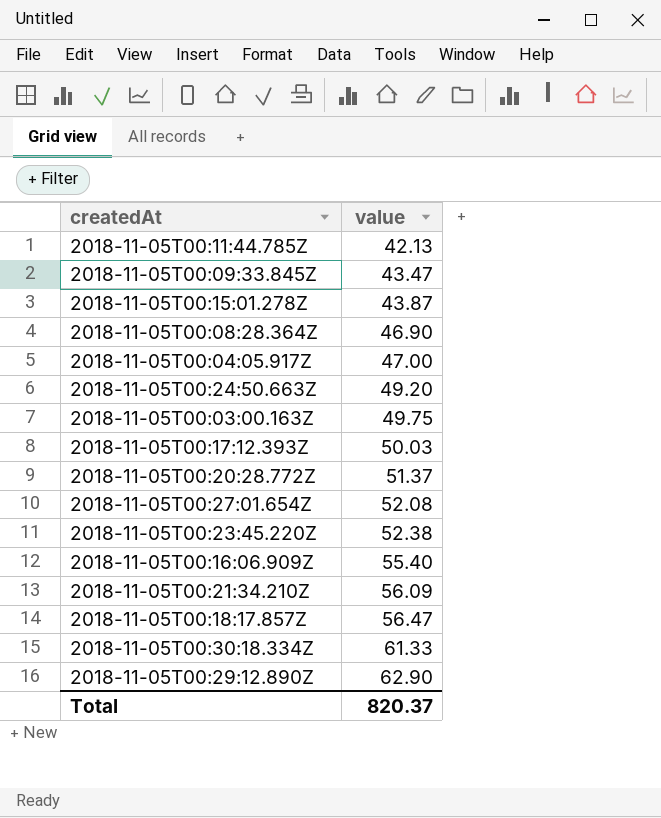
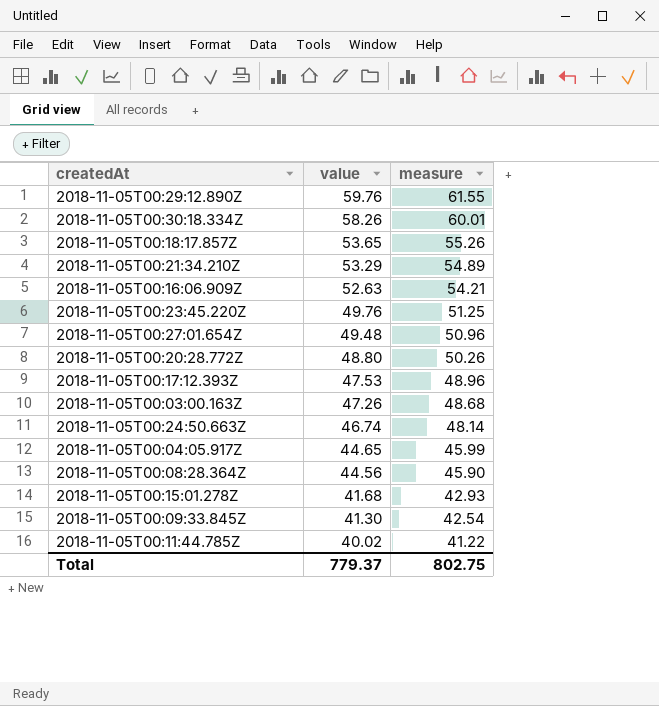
row order: value ascending -> value descending
column measure | formula: none -> [value] * 1.03
2018-11-05T00:29:12.890Z | value: 62.90 -> 59.76
2018-11-05T00:30:18.334Z | value: 61.33 -> 58.26
2018-11-05T00:18:17.857Z | value: 56.47 -> 53.65
2018-11-05T00:21:34.210Z | value: 56.09 -> 53.29
2018-11-05T00:16:06.909Z | value: 55.40 -> 52.63
2018-11-05T00:23:45.220Z | value: 52.38 -> 49.76
2018-11-05T00:27:01.654Z | value: 52.08 -> 49.48
2018-11-05T00:20:28.772Z | value: 51.37 -> 48.80
2018-11-05T00:17:12.393Z | value: 50.03 -> 47.53
2018-11-05T00:03:00.163Z | value: 49.75 -> 47.26
2018-11-05T00:24:50.663Z | value: 49.20 -> 46.74
2018-11-05T00:04:05.917Z | value: 47.00 -> 44.65
2018-11-05T00:08:28.364Z | value: 46.90 -> 44.56
2018-11-05T00:15:01.278Z | value: 43.87 -> 41.68
2018-11-05T00:09:33.845Z | value: 43.47 -> 41.30
2018-11-05T00:11:44.785Z | value: 42.13 -> 40.02
Total | value: 820.37 -> 779.37

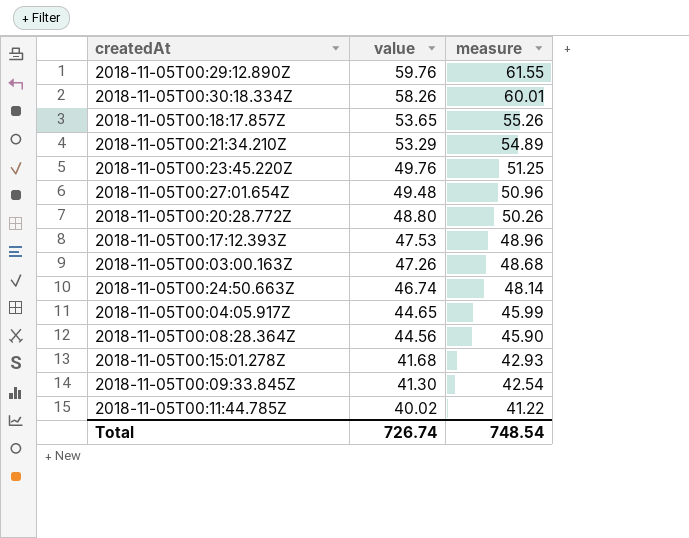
row 2018-11-05T00:16:06.909Z: 52.63 | 54.21 -> none
Total | value: 779.37 -> 726.74
Total | measure: 802.75 -> 748.54

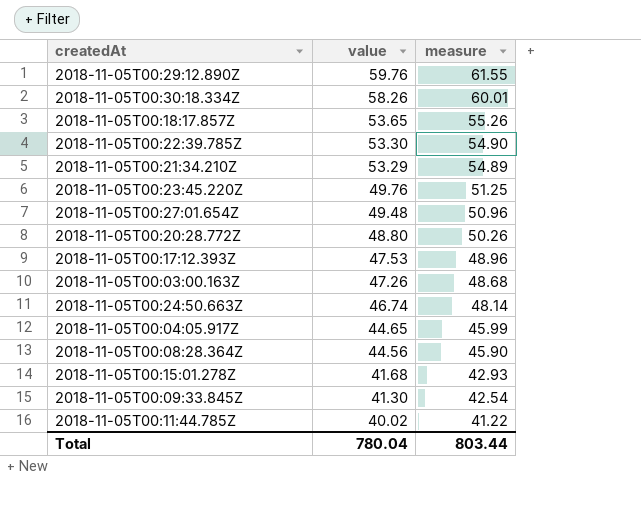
row 2018-11-05T00:22:39.785Z: none -> 53.30 | 54.90
Total | value: 726.74 -> 780.04
Total | measure: 748.54 -> 803.44

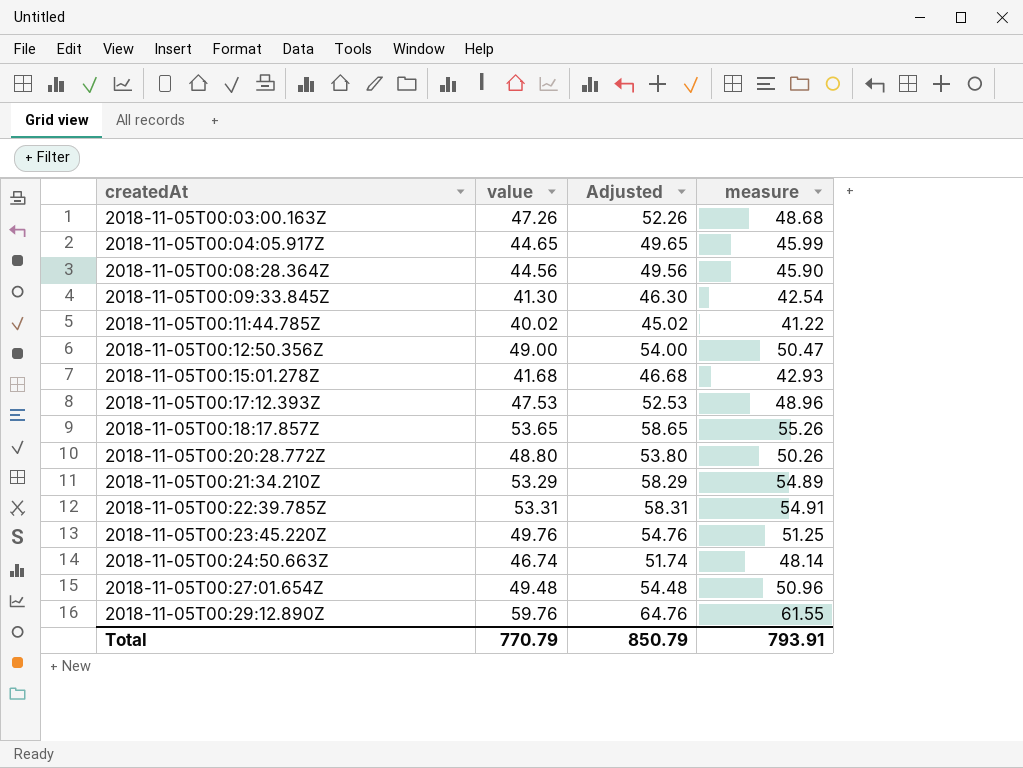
row order: value descending -> createdAt ascending
column Adjusted | formula: none -> [value] + 5
row 2018-11-05T00:30:18.334Z: 58.26 | 60.01 -> none
row 2018-11-05T00:12:50.356Z: none -> 49.00 | 54.00 | 50.47
2018-11-05T00:22:39.785Z | value: 53.30 -> 53.31
2018-11-05T00:22:39.785Z | measure: 54.90 -> 54.91
Total | value: 780.04 -> 770.79
Total | measure: 803.44 -> 793.91

